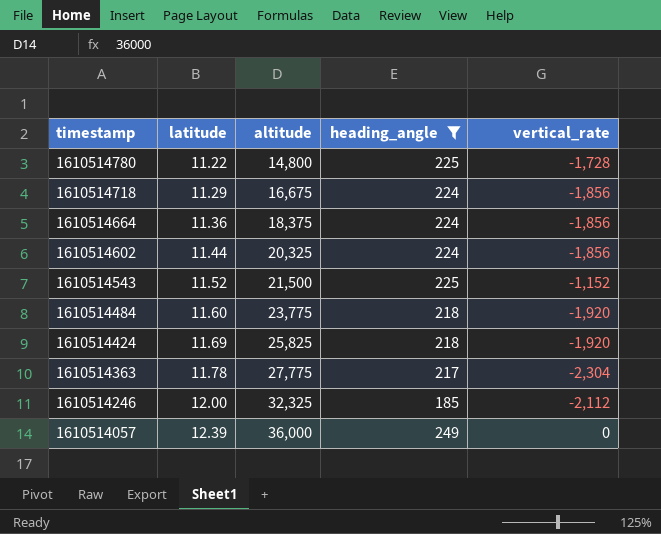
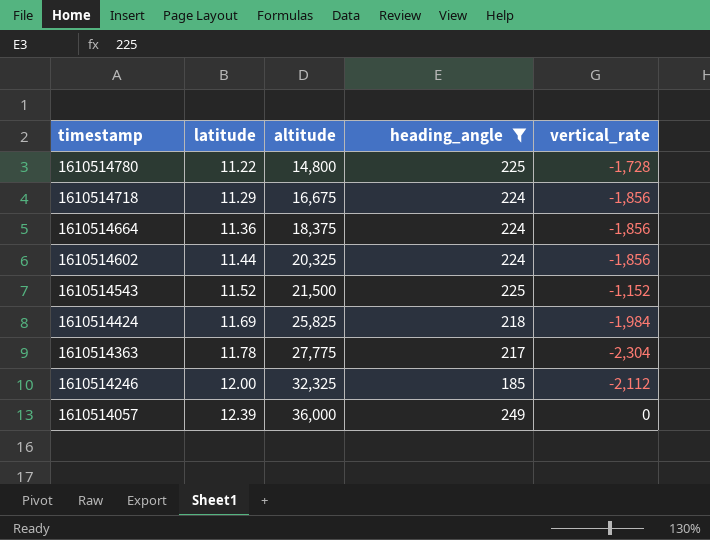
row 1610514484: 11.60 | 23,775 | 218 | -1,920 -> none
1610514424 | vertical_rate: -1,920 -> -1,984

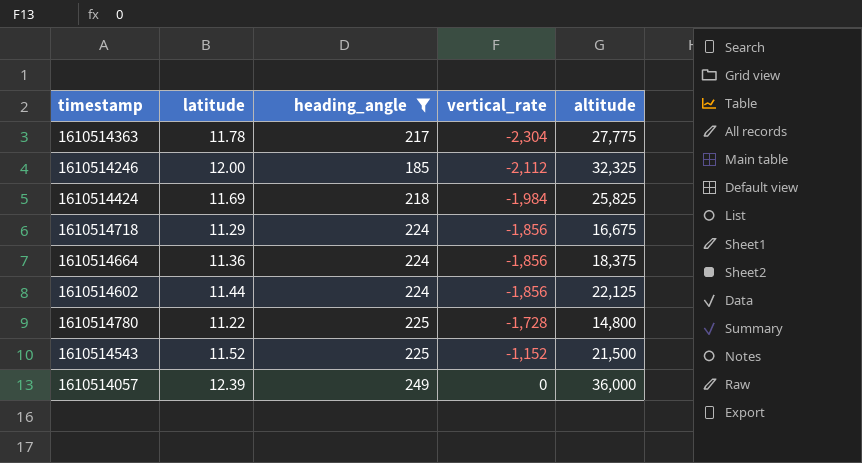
row order: timestamp descending -> vertical_rate ascending
column altitude | position: 3 -> 5
1610514602 | altitude: 20,325 -> 22,125

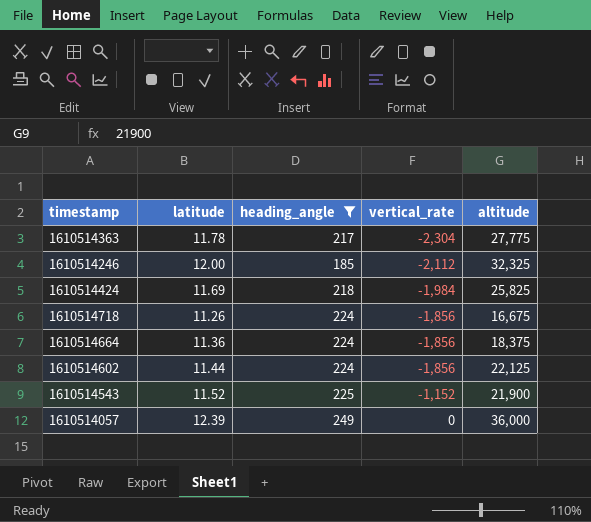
row 1610514780: 11.22 | 225 | -1,728 | 14,800 -> none
1610514718 | latitude: 11.29 -> 11.26
1610514543 | altitude: 21,500 -> 21,900

